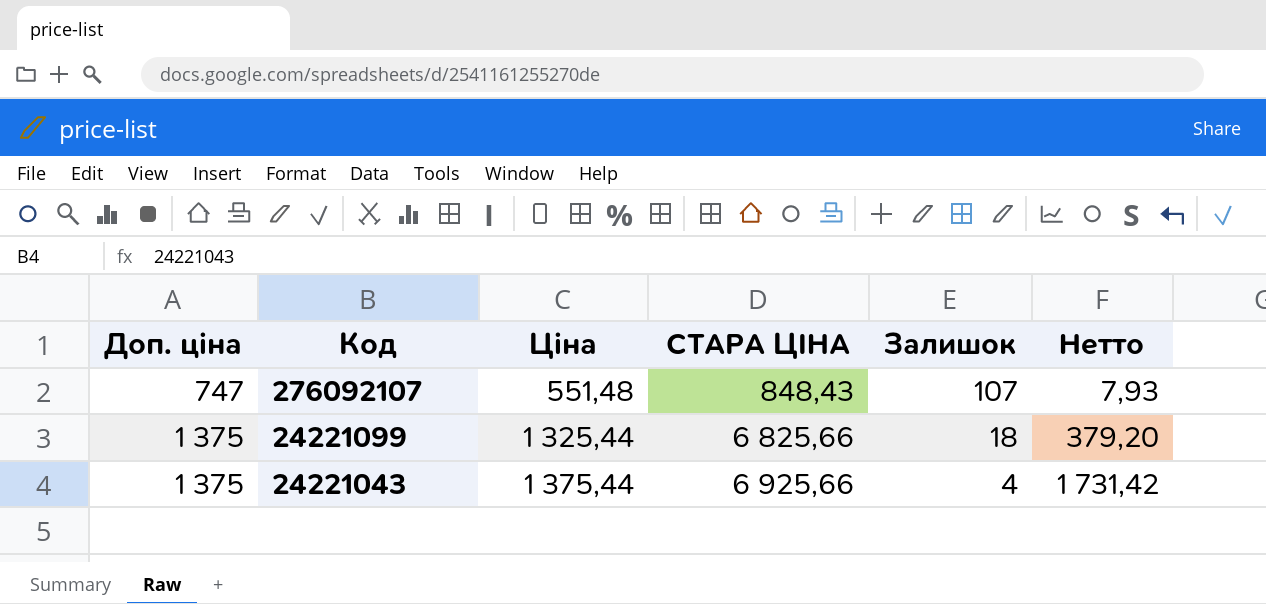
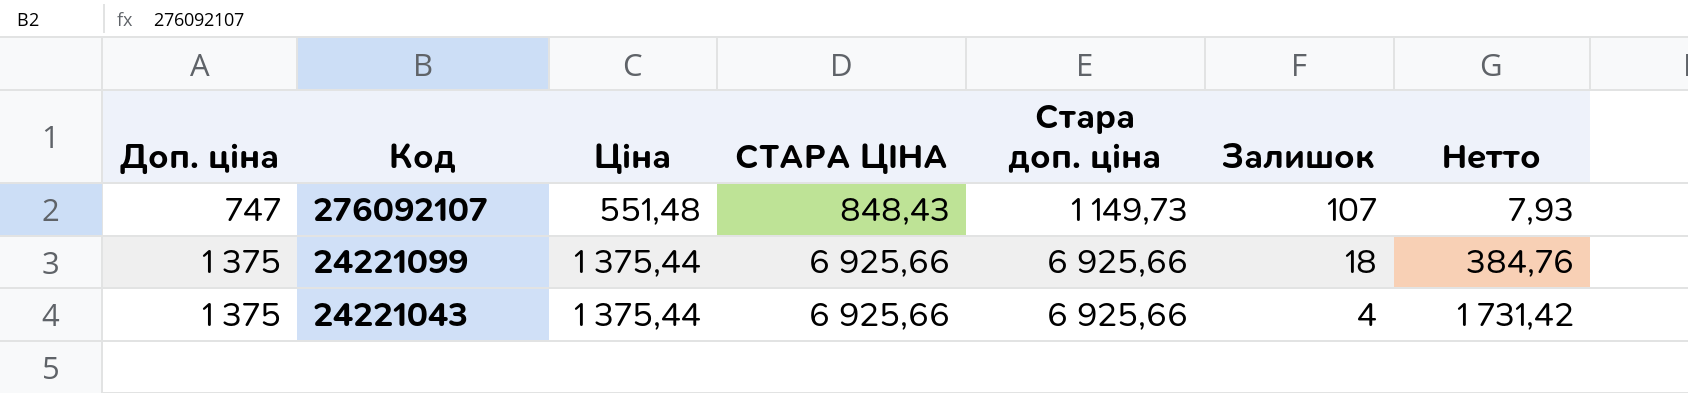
column Стара доп. ціна | position: none -> 5
24221099 | Ціна: 1 325,44 -> 1 375,44
24221099 | СТАРА ЦІНА: 6 825,66 -> 6 925,66
24221099 | Нетто: 379,20 -> 384,76

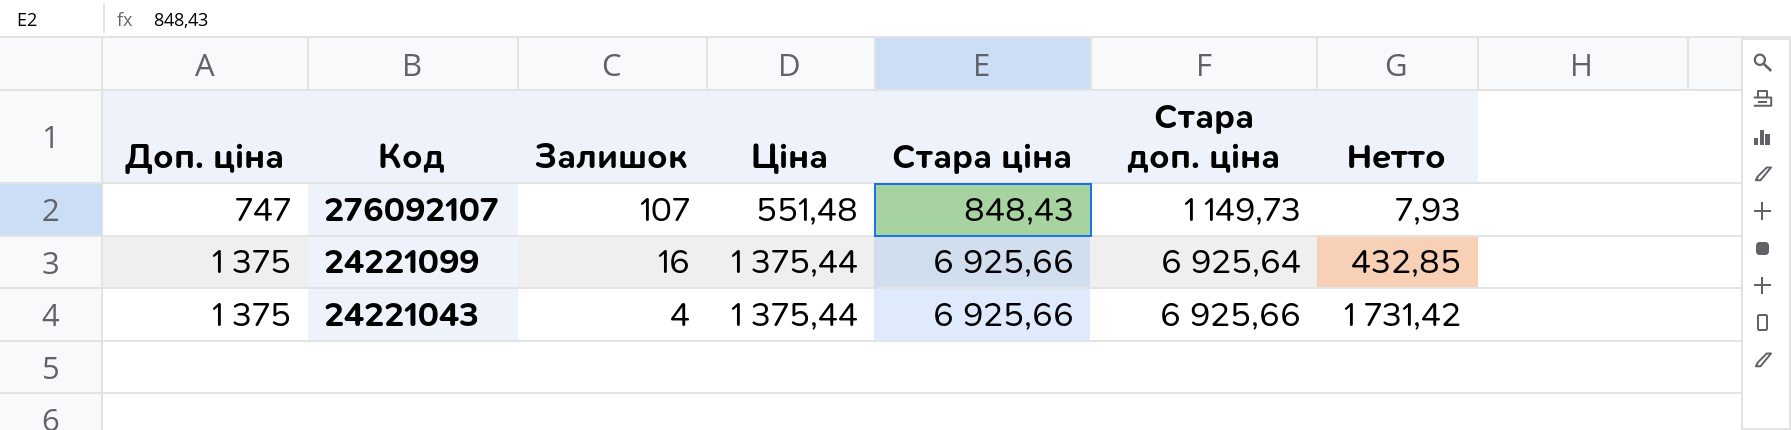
column Залишок | position: 6 -> 3
column name: СТАРА ЦІНА -> Стара ціна
24221099 | Залишок: 18 -> 16
24221099 | Стара доп. ціна: 6 925,66 -> 6 925,64
24221099 | Нетто: 384,76 -> 432,85

